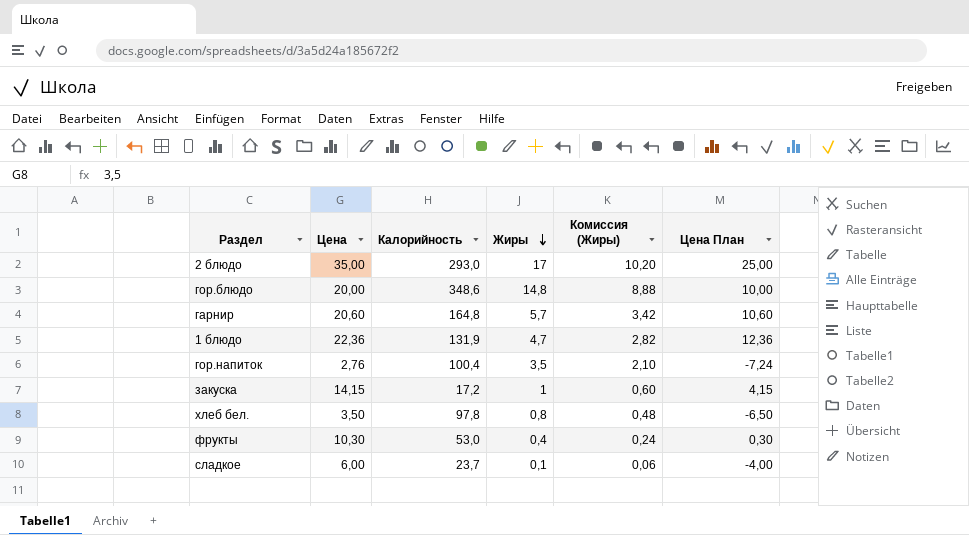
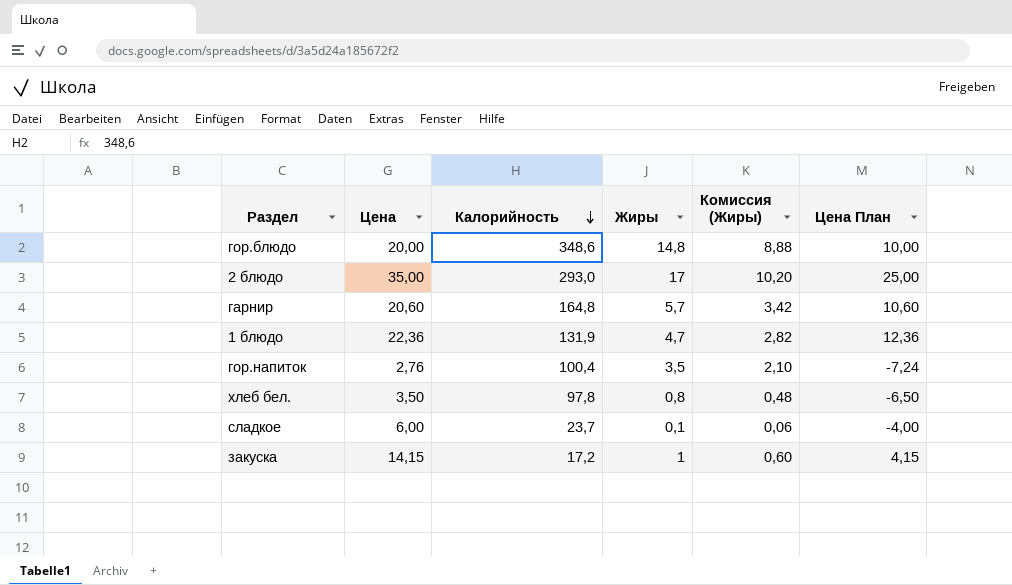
row order: Жиры descending -> Калорийность descending
row фрукты: 10,30 | 53,0 | 0,4 | 0,24 | 0,30 -> none

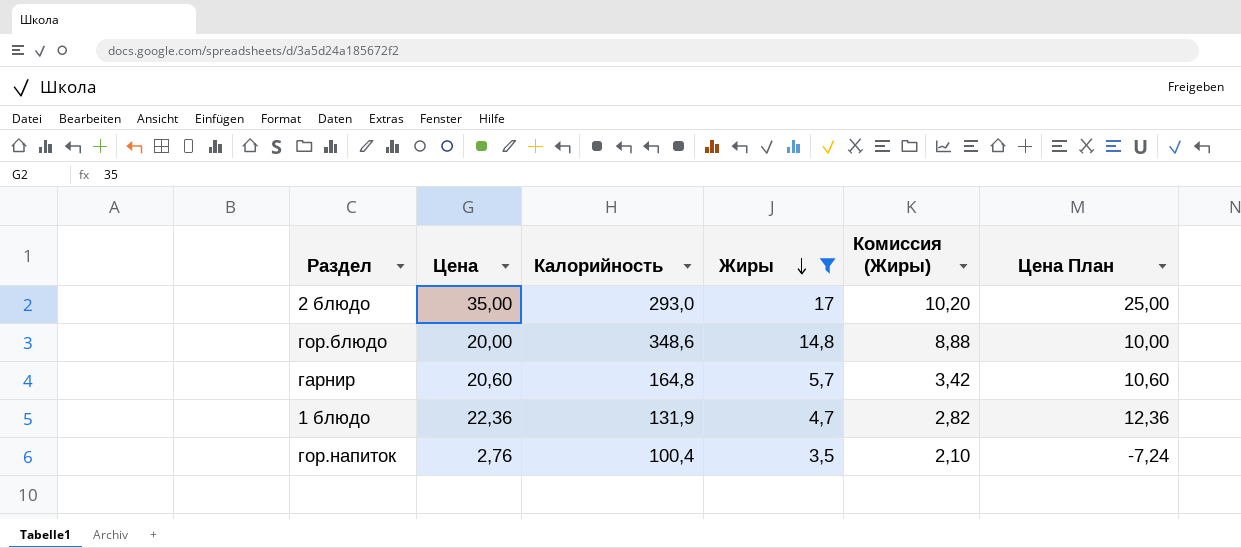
filter: none -> Жиры >= 3,5
row order: Калорийность descending -> Жиры descending

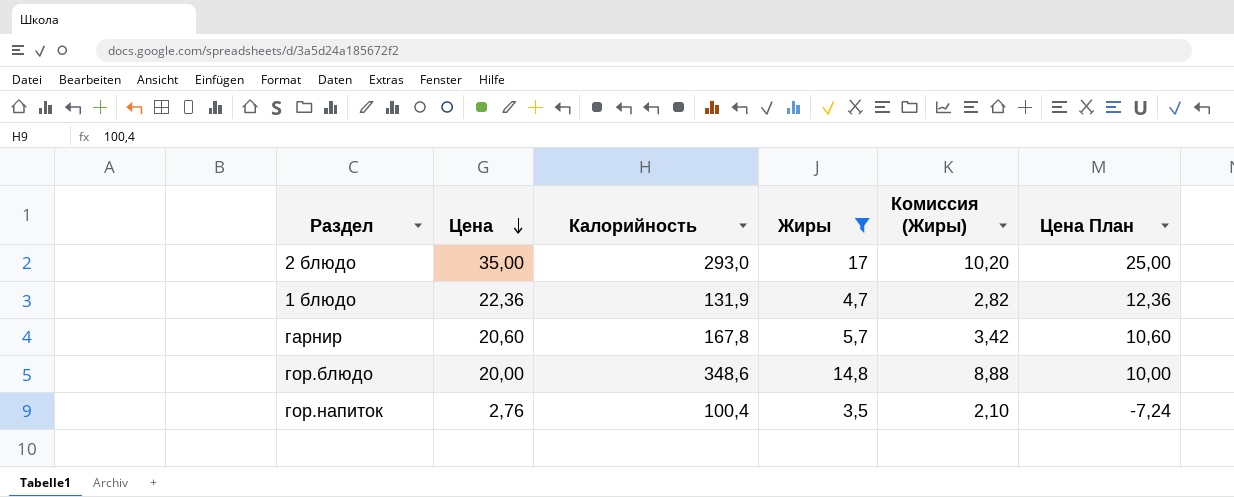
row order: Жиры descending -> Цена descending
гарнир | Калорийность: 164,8 -> 167,8

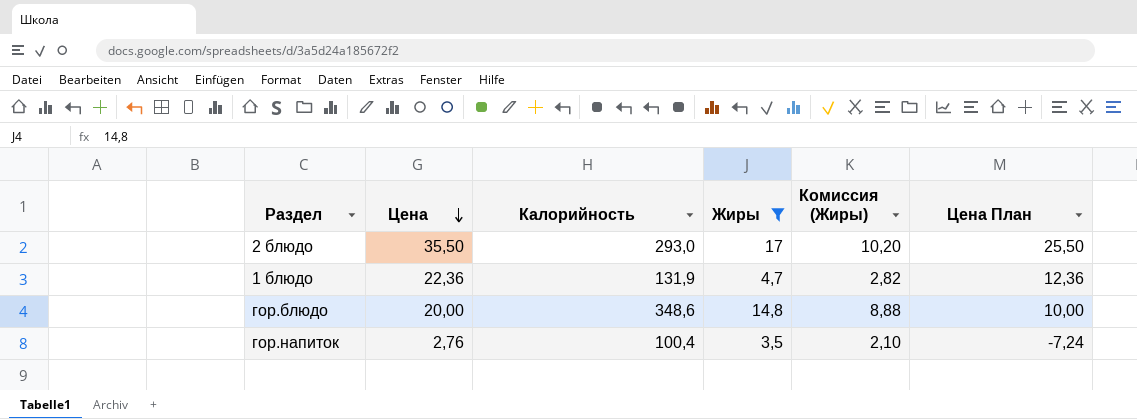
row гарнир: 20,60 | 167,8 | 5,7 | 3,42 | 10,60 -> none
2 блюдо | Цена: 35,00 -> 35,50
2 блюдо | Цена План: 25,00 -> 25,50

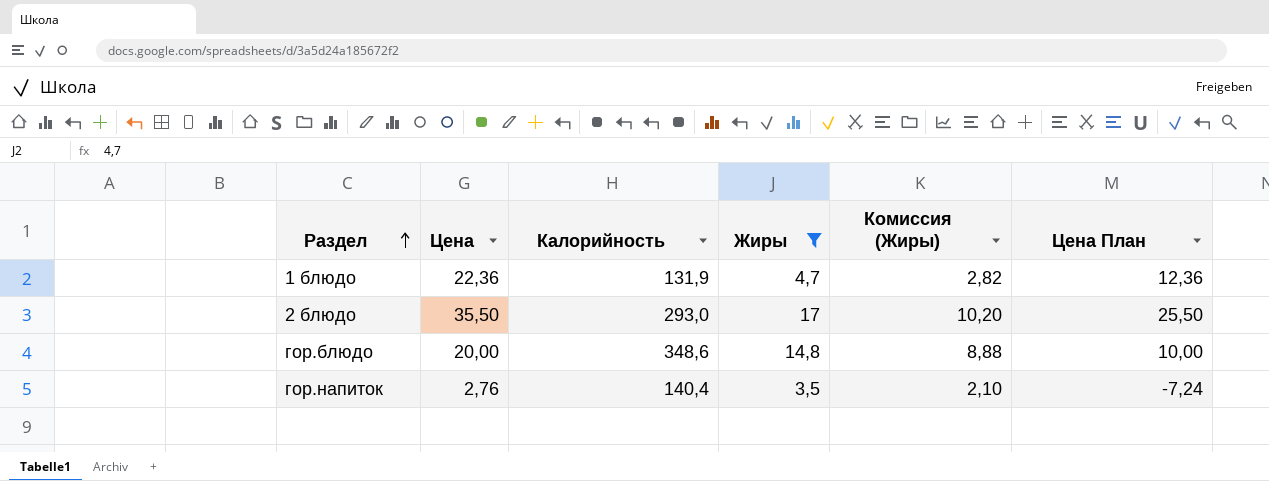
row order: Цена descending -> Раздел ascending
гор.напиток | Калорийность: 100,4 -> 140,4

